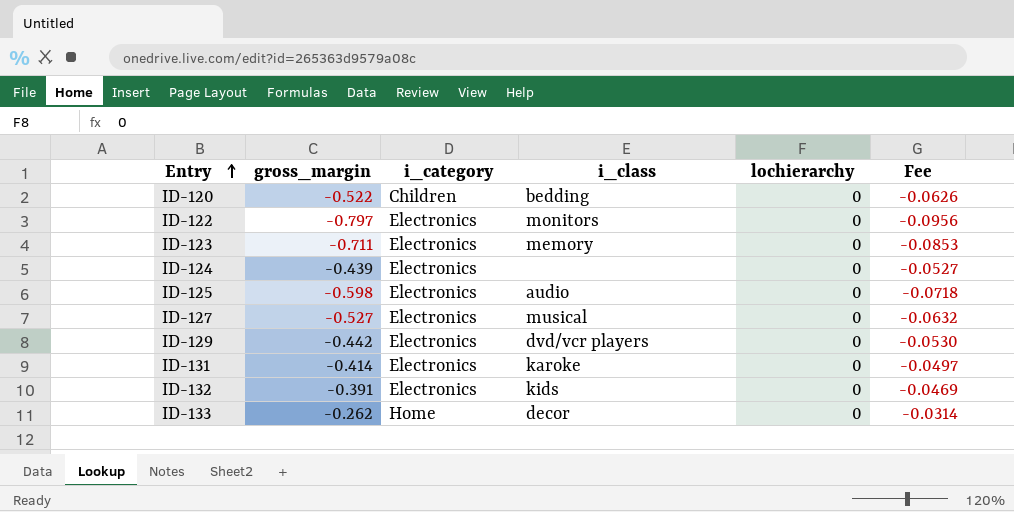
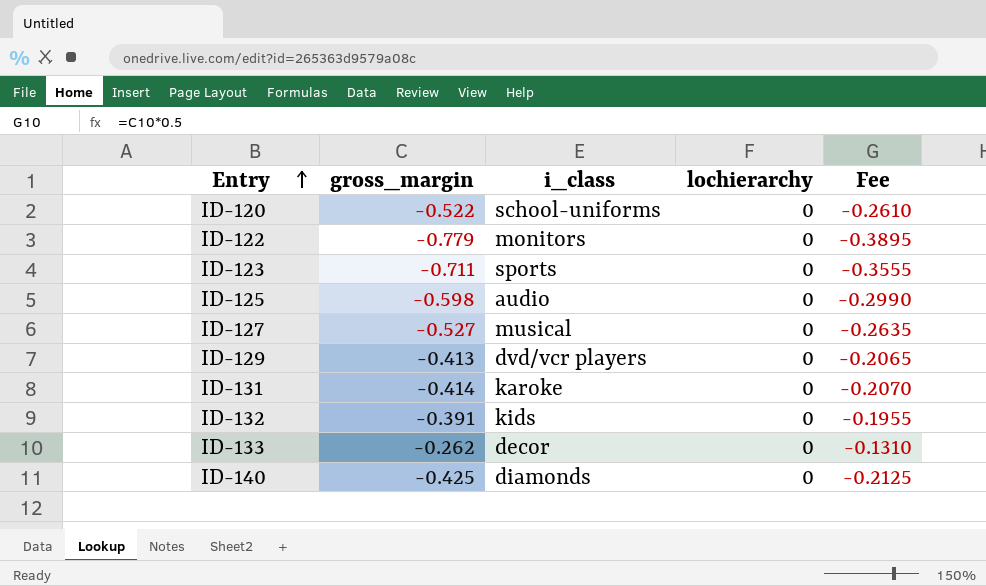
column i_category | position: 3 -> none
column Fee | formula: [gross_margin] * 0.12 -> [gross_margin] * 0.5
row ID-124: -0.439 | Electronics | none | 0 | -0.0527 -> none
ID-120 | i_class: bedding -> school-uniforms
ID-122 | gross_margin: -0.797 -> -0.779
ID-123 | i_class: memory -> sports
ID-129 | gross_margin: -0.442 -> -0.413
row ID-140: none -> -0.425 | diamonds | 0 | -0.2125

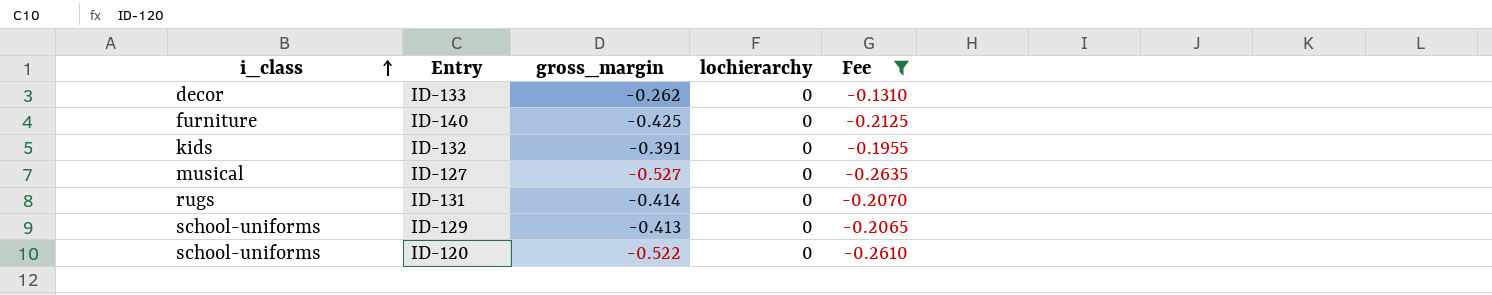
filter: none -> Fee >= -0.2635
row order: Entry ascending -> i_class ascending
column i_class | position: 3 -> 1
ID-140 | i_class: diamonds -> furniture
ID-131 | i_class: karoke -> rugs
ID-129 | i_class: dvd/vcr players -> school-uniforms

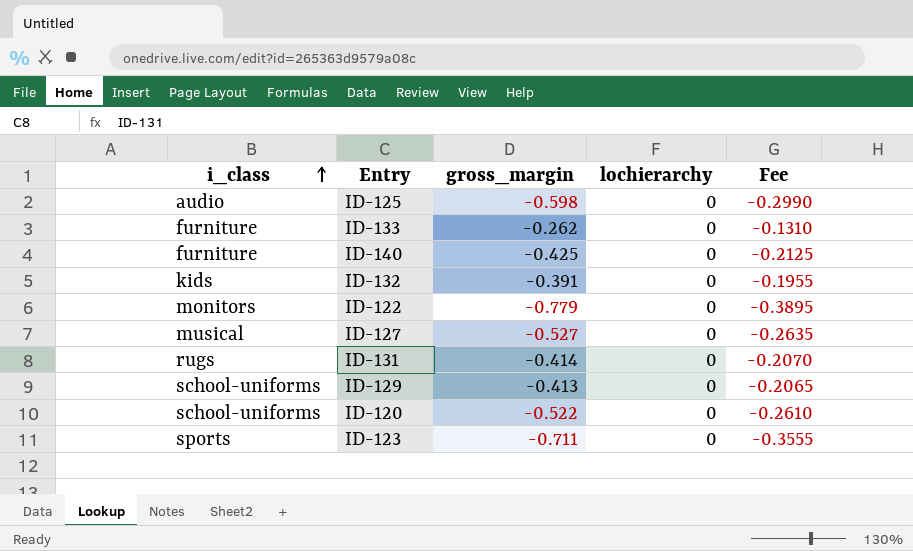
filter: Fee >= -0.2635 -> none
ID-133 | i_class: decor -> furniture

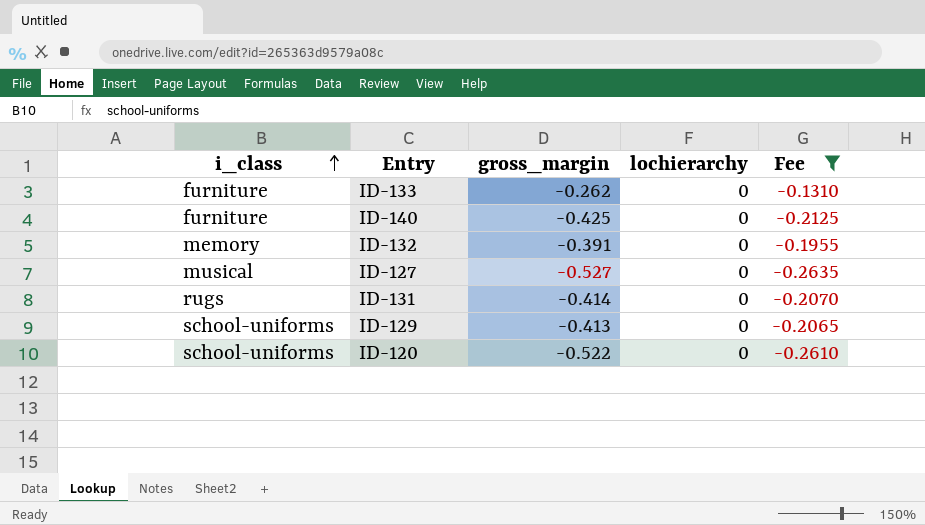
filter: none -> Fee >= -0.2635
ID-132 | i_class: kids -> memory

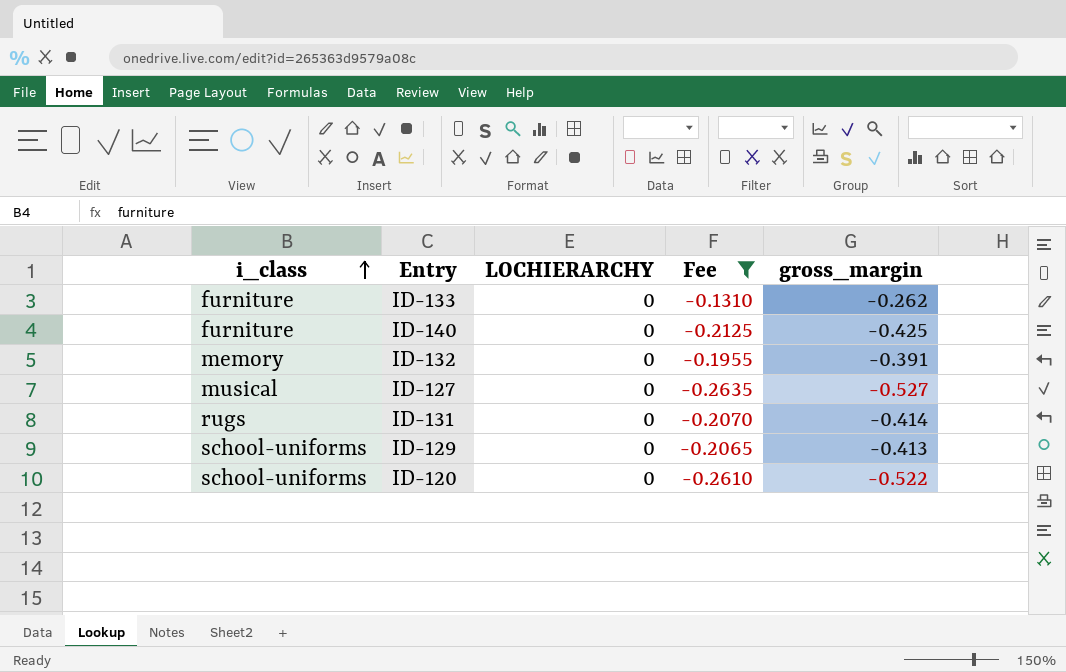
column name: lochierarchy -> LOCHIERARCHY
column gross_margin | position: 3 -> 5

